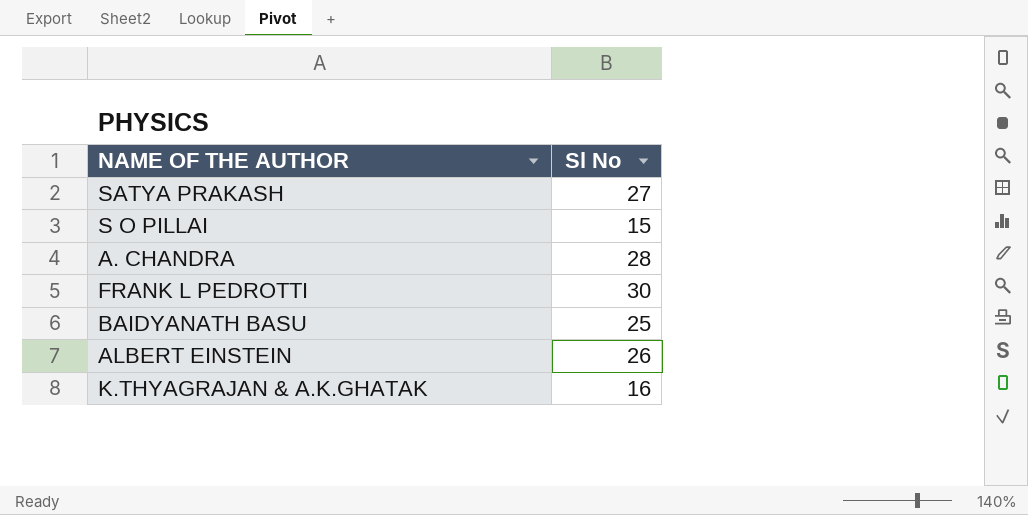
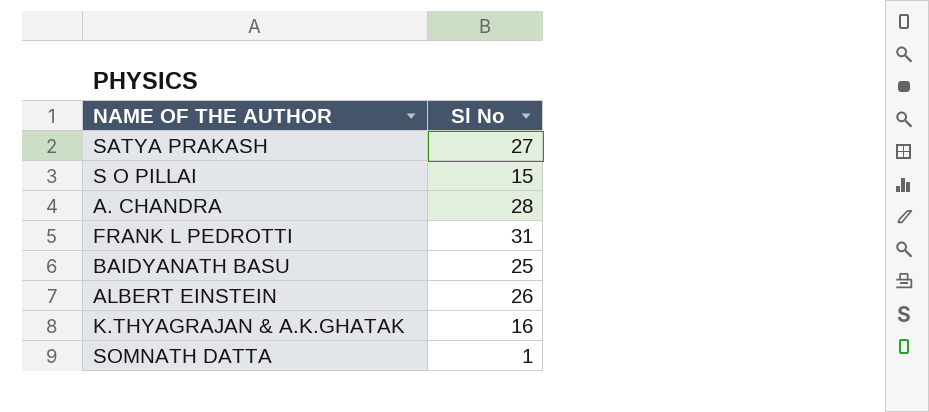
FRANK L PEDROTTI | Sl No: 30 -> 31
row SOMNATH DATTA: none -> 1

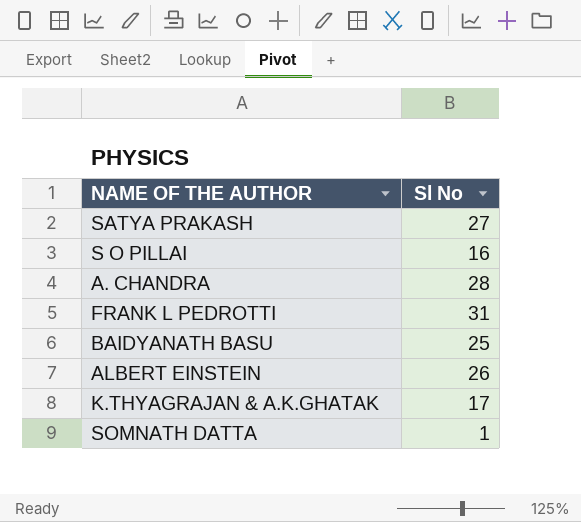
S O PILLAI | Sl No: 15 -> 16
K.THYAGRAJAN & A.K.GHATAK | Sl No: 16 -> 17

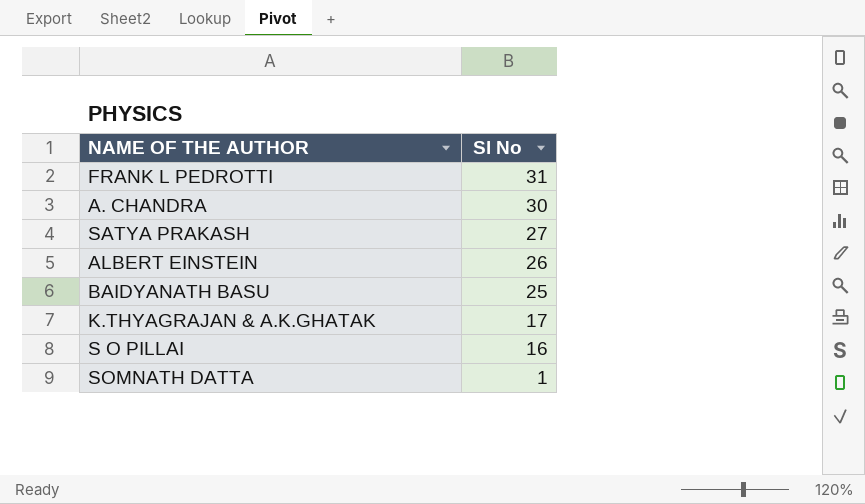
row order: none -> Sl No descending
A. CHANDRA | Sl No: 28 -> 30

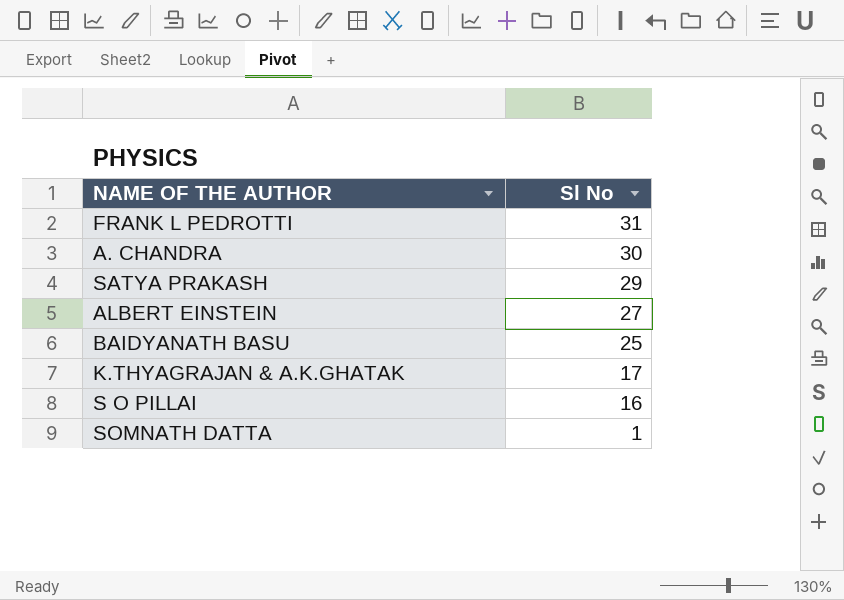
SATYA PRAKASH | Sl No: 27 -> 29
ALBERT EINSTEIN | Sl No: 26 -> 27

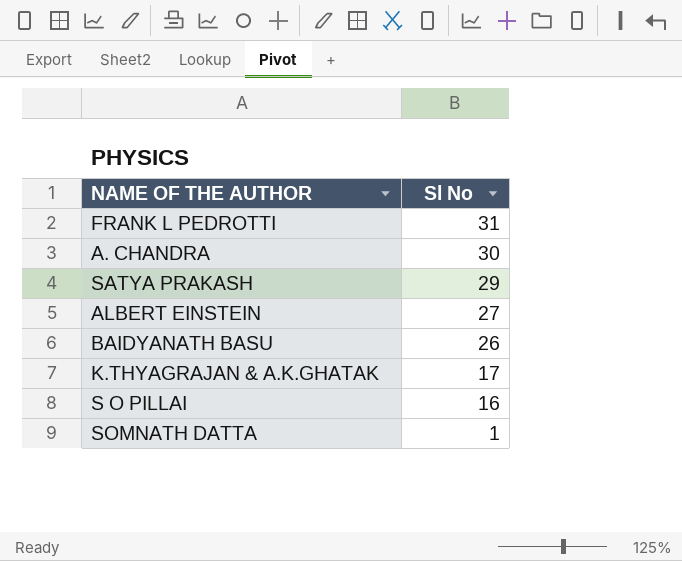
BAIDYANATH BASU | Sl No: 25 -> 26

